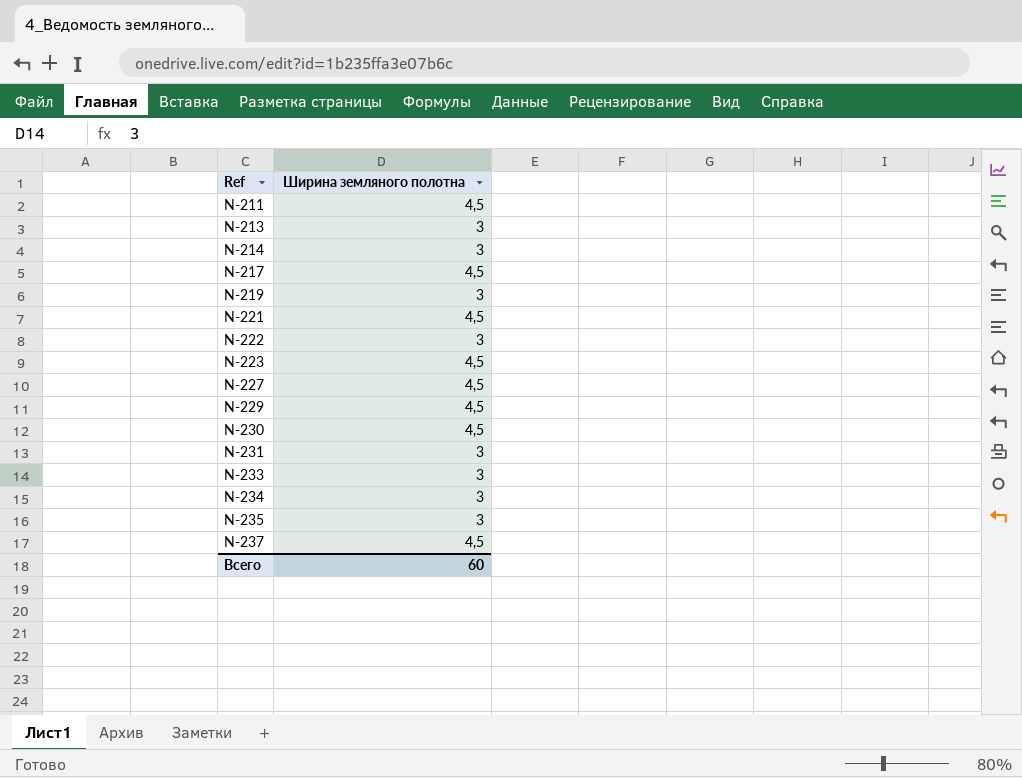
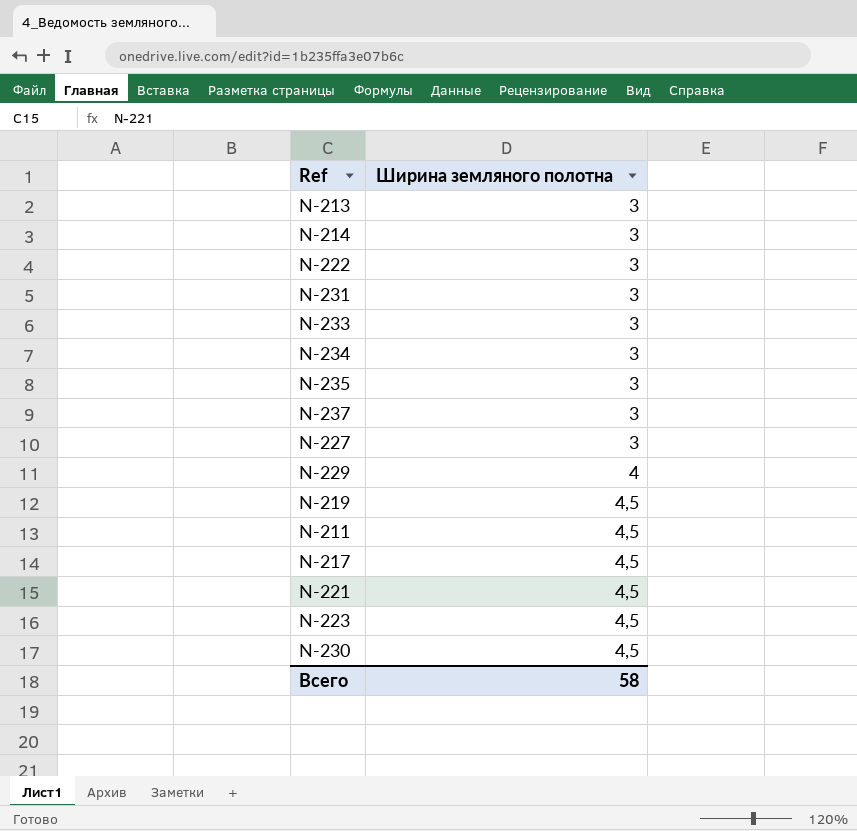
row order: Ref ascending -> Ширина земляного полотна ascending
N-237 | Ширина земляного полотна: 4,5 -> 3
N-227 | Ширина земляного полотна: 4,5 -> 3
N-229 | Ширина земляного полотна: 4,5 -> 4
N-219 | Ширина земляного полотна: 3 -> 4,5
Всего | Ширина земляного полотна: 60 -> 58

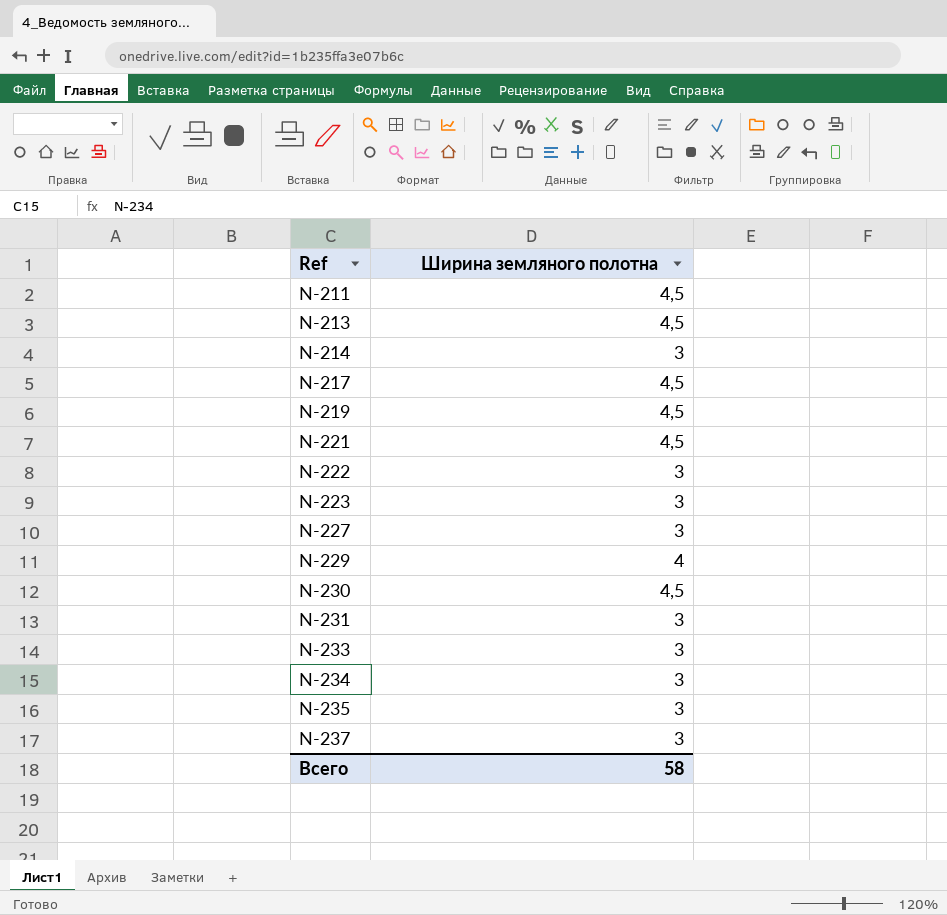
row order: Ширина земляного полотна ascending -> Ref ascending
N-213 | Ширина земляного полотна: 3 -> 4,5
N-223 | Ширина земляного полотна: 4,5 -> 3

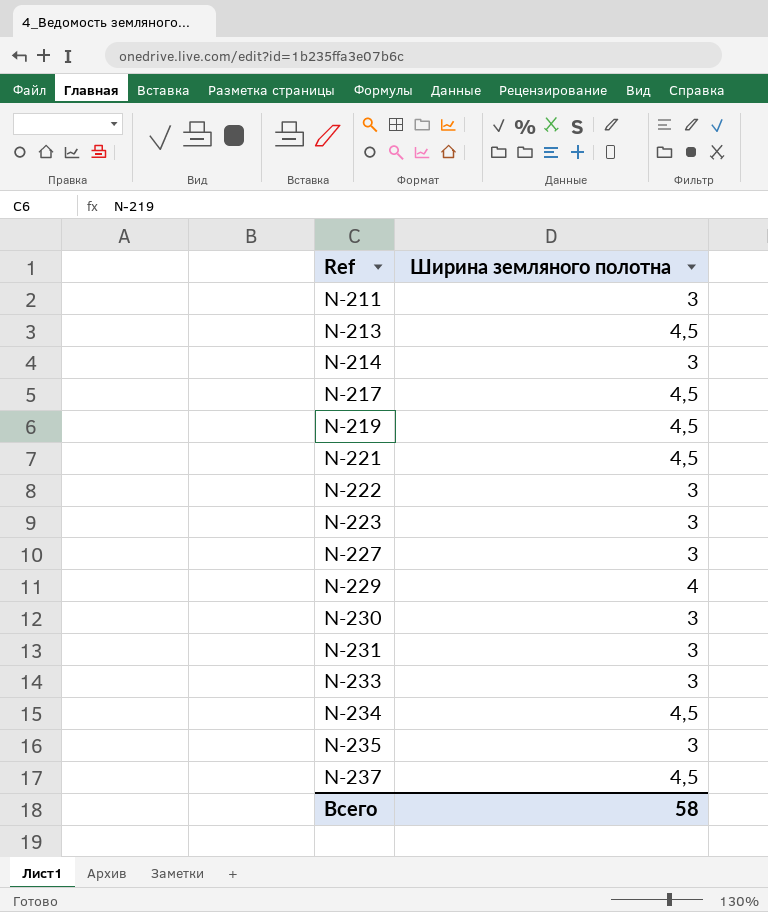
N-211 | Ширина земляного полотна: 4,5 -> 3
N-230 | Ширина земляного полотна: 4,5 -> 3
N-234 | Ширина земляного полотна: 3 -> 4,5
N-237 | Ширина земляного полотна: 3 -> 4,5

